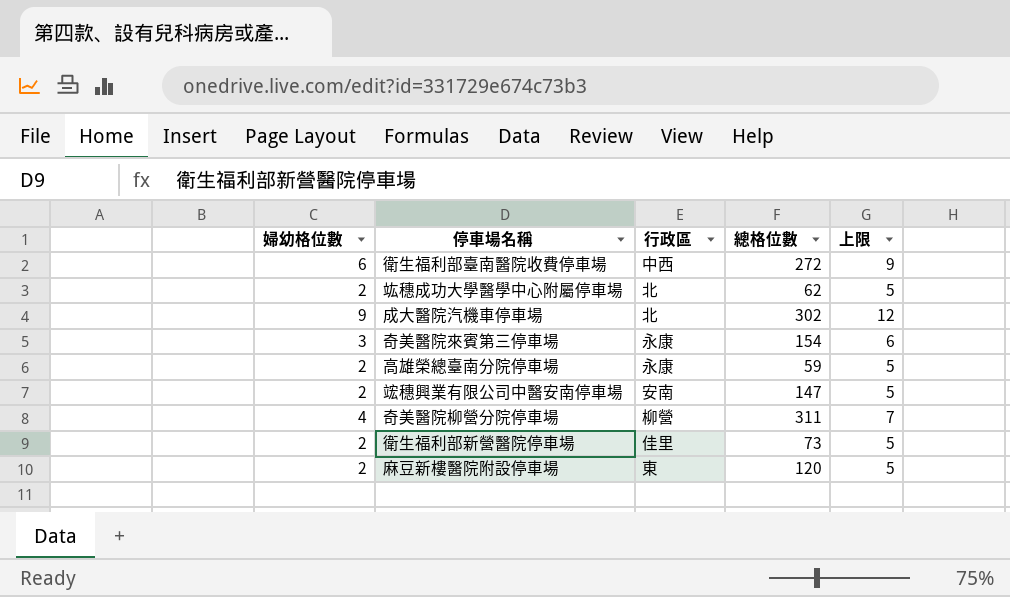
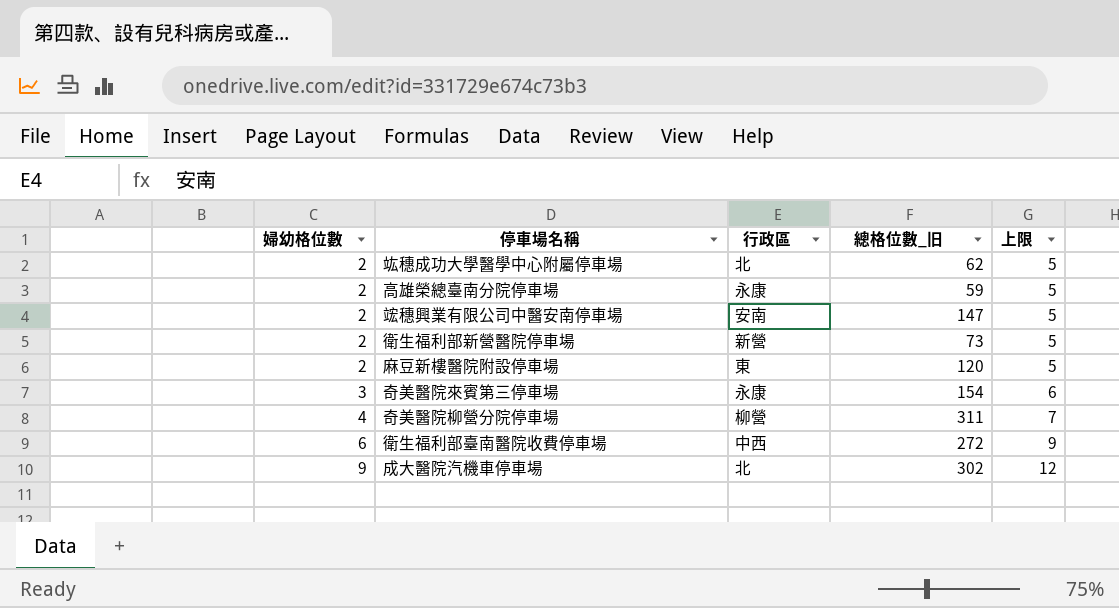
row order: none -> 婦幼格位數 ascending
column name: 總格位數 -> 總格位數_旧
衛生福利部新營醫院停車場 | 行政區: 佳里 -> 新營

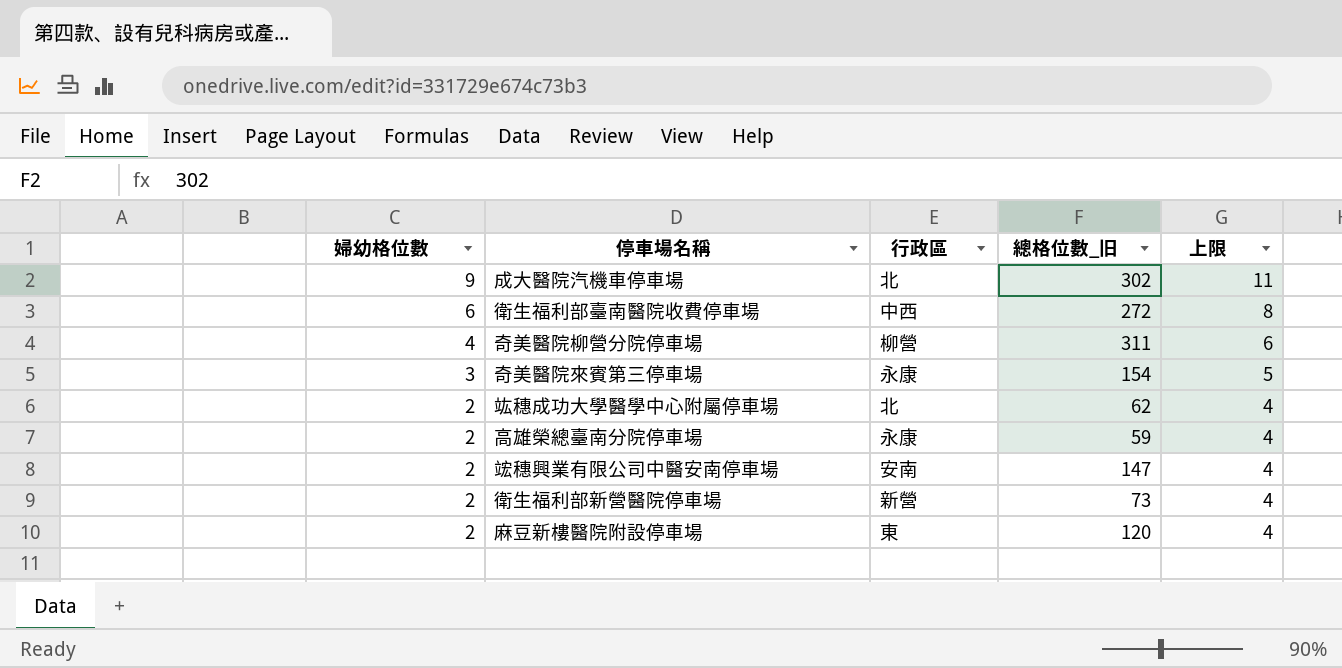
row order: 婦幼格位數 ascending -> 婦幼格位數 descending
column 上限 | formula: [婦幼格位數] + 3 -> [婦幼格位數] + 2

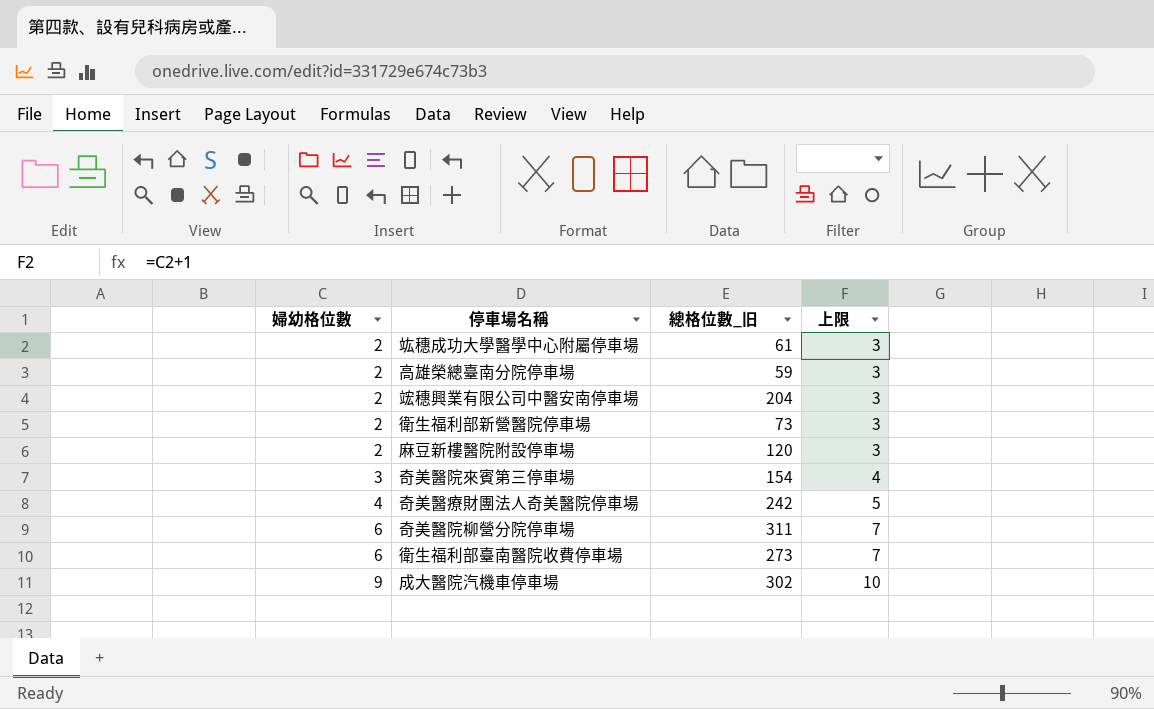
row order: 婦幼格位數 descending -> 婦幼格位數 ascending
column 行政區 | position: 3 -> none
column 上限 | formula: [婦幼格位數] + 2 -> [婦幼格位數] + 1
竑穗成功大學醫學中心附屬停車場 | 總格位數_旧: 62 -> 61
竤穗興業有限公司中醫安南停車場 | 總格位數_旧: 147 -> 204
row 奇美醫療財團法人奇美醫院停車場: none -> 4 | 242 | 5
奇美醫院柳營分院停車場 | 婦幼格位數: 4 -> 6
衛生福利部臺南醫院收費停車場 | 總格位數_旧: 272 -> 273

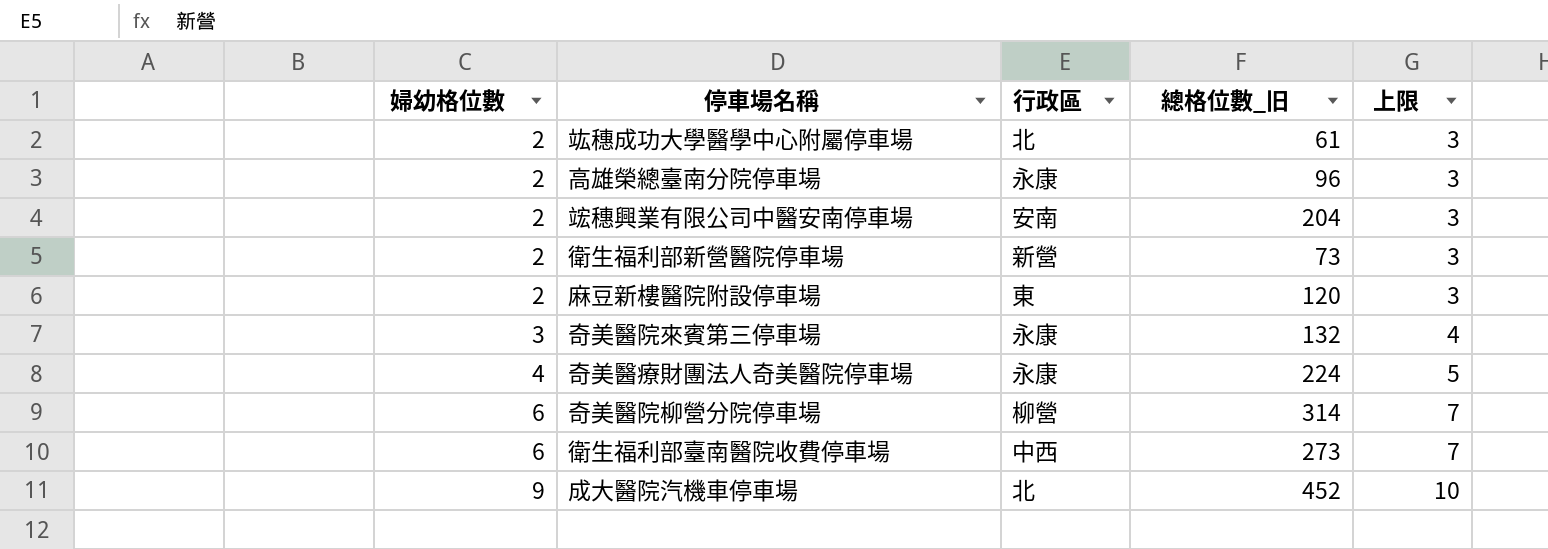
column 行政區 | position: none -> 3
高雄榮總臺南分院停車場 | 總格位數_旧: 59 -> 96
奇美醫院來賓第三停車場 | 總格位數_旧: 154 -> 132
奇美醫療財團法人奇美醫院停車場 | 總格位數_旧: 242 -> 224
奇美醫院柳營分院停車場 | 總格位數_旧: 311 -> 314
成大醫院汽機車停車場 | 總格位數_旧: 302 -> 452

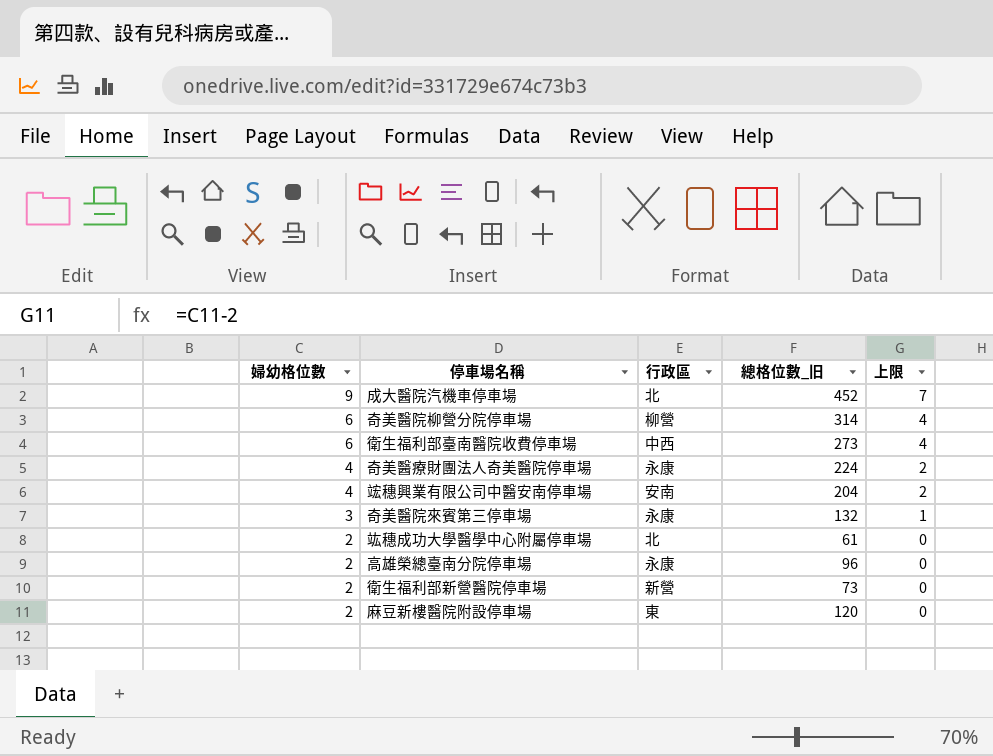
row order: 婦幼格位數 ascending -> 婦幼格位數 descending
column 上限 | formula: [婦幼格位數] + 1 -> [婦幼格位數] - 2
竤穗興業有限公司中醫安南停車場 | 婦幼格位數: 2 -> 4

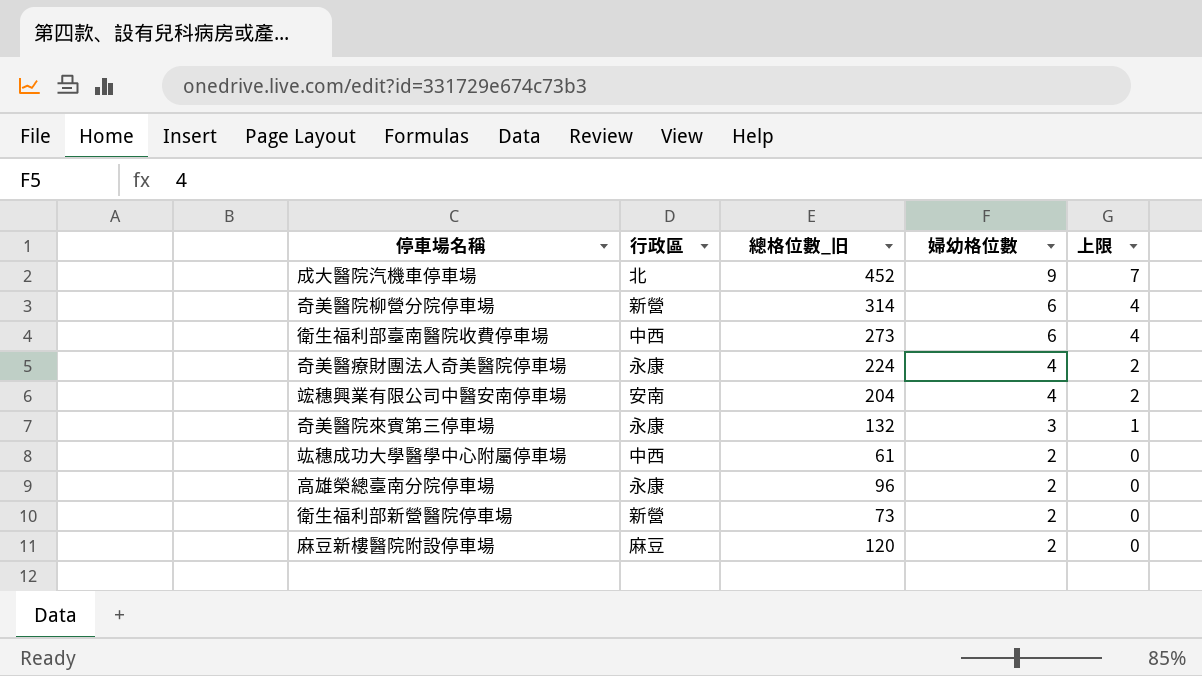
column 婦幼格位數 | position: 1 -> 4
奇美醫院柳營分院停車場 | 行政區: 柳營 -> 新營
竑穗成功大學醫學中心附屬停車場 | 行政區: 北 -> 中西
麻豆新樓醫院附設停車場 | 行政區: 東 -> 麻豆

